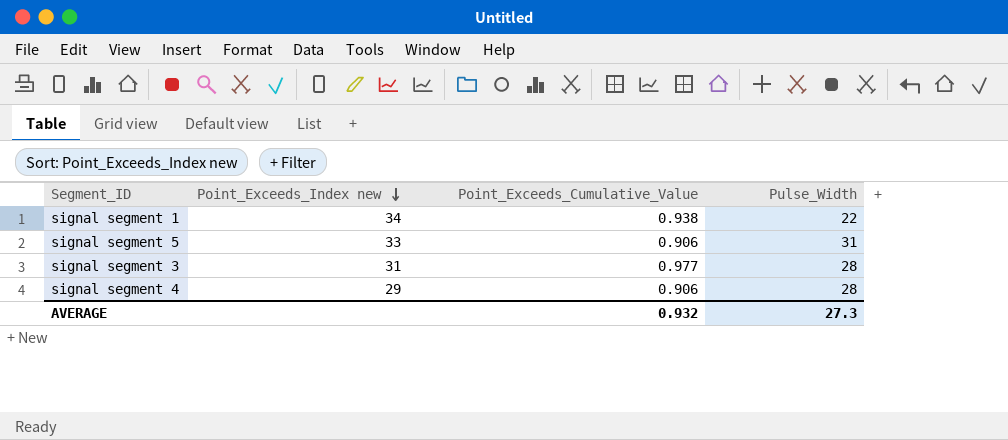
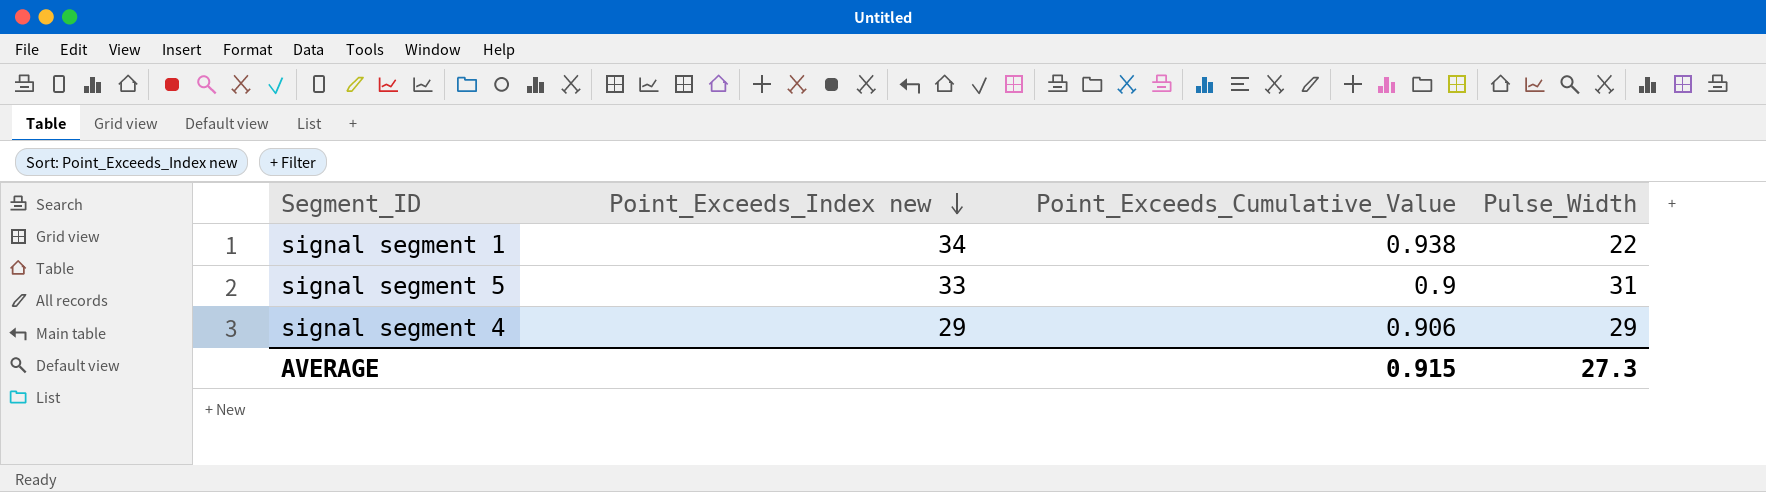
row signal segment 3: 31 | 0.977 | 28 -> none
signal segment 5 | Point_Exceeds_Cumulative_Value: 0.906 -> 0.9
signal segment 4 | Pulse_Width: 28 -> 29
AVERAGE | Point_Exceeds_Cumulative_Value: 0.932 -> 0.915

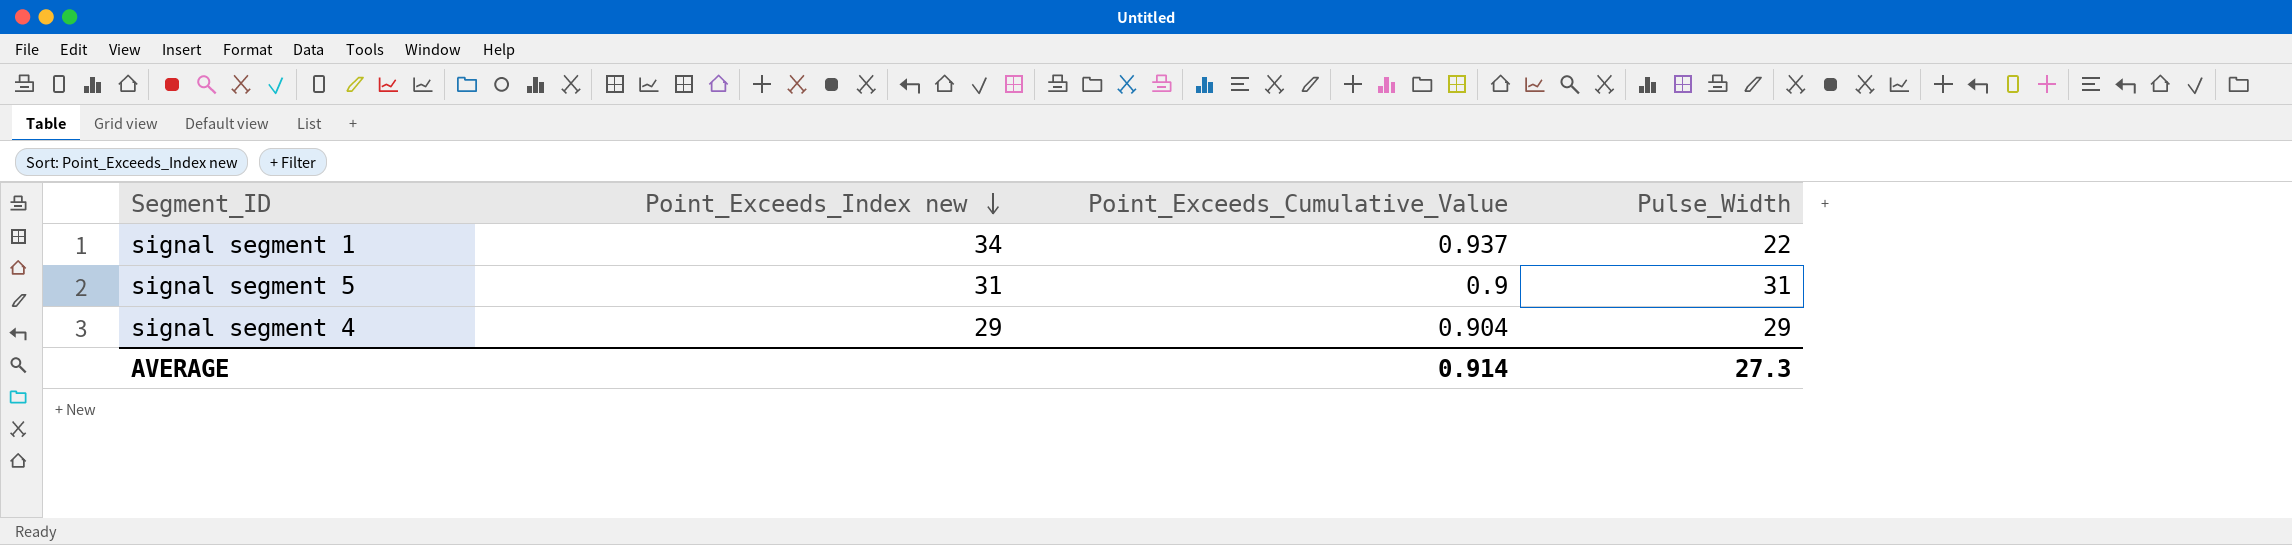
signal segment 1 | Point_Exceeds_Cumulative_Value: 0.938 -> 0.937
signal segment 5 | Point_Exceeds_Index new: 33 -> 31
signal segment 4 | Point_Exceeds_Cumulative_Value: 0.906 -> 0.904
AVERAGE | Point_Exceeds_Cumulative_Value: 0.915 -> 0.914

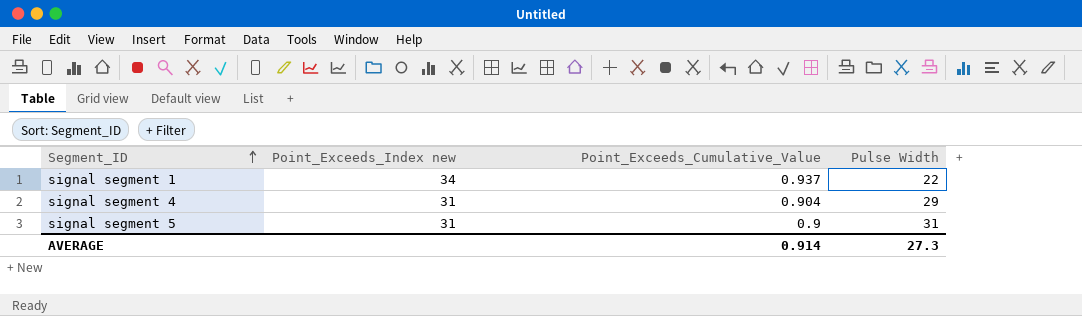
row order: Point_Exceeds_Index new descending -> Segment_ID ascending
column name: Pulse_Width -> Pulse Width
signal segment 4 | Point_Exceeds_Index new: 29 -> 31

